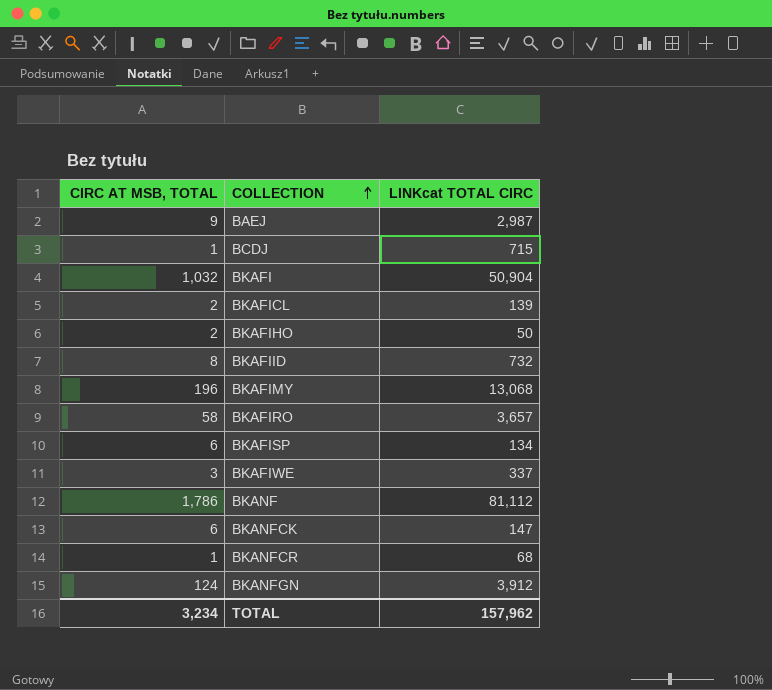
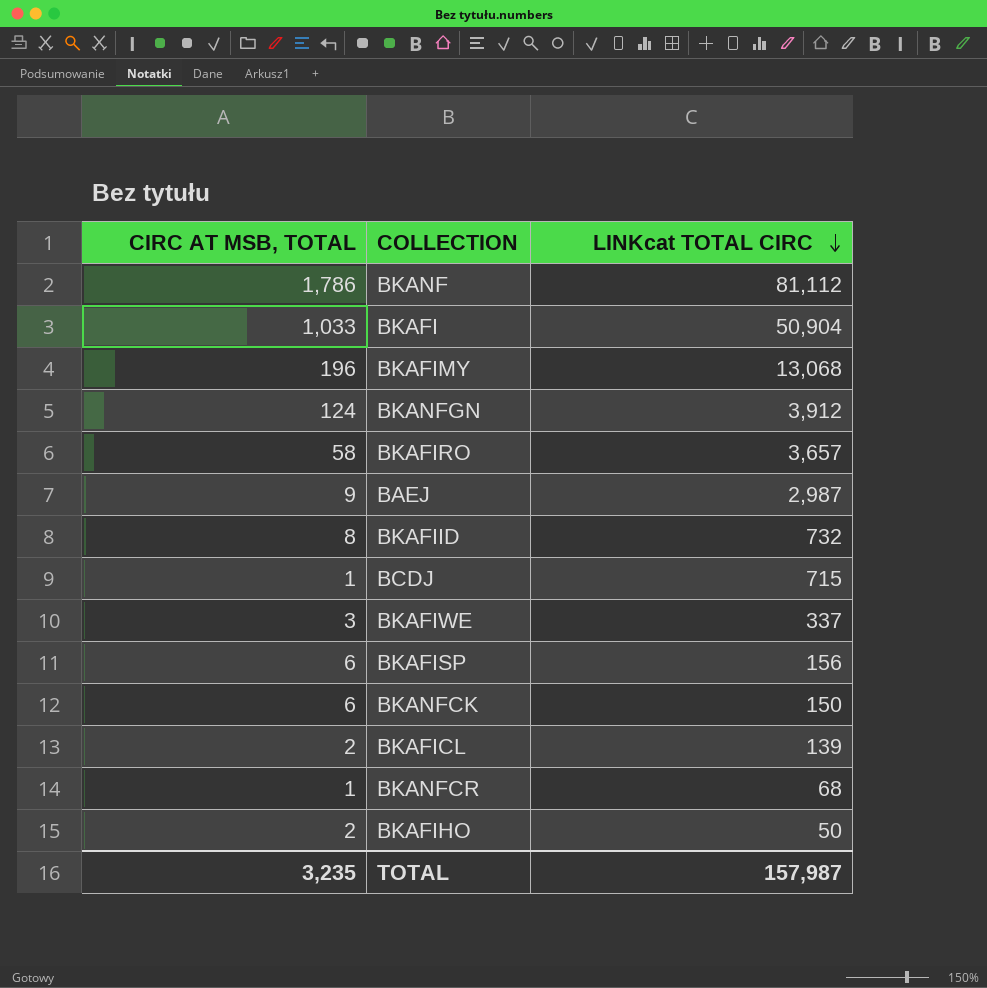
row order: COLLECTION ascending -> LINKcat TOTAL CIRC descending
BKAFI | CIRC AT MSB, TOTAL: 1,032 -> 1,033
BKAFISP | LINKcat TOTAL CIRC: 134 -> 156
BKANFCK | LINKcat TOTAL CIRC: 147 -> 150
TOTAL | CIRC AT MSB, TOTAL: 3,234 -> 3,235
TOTAL | LINKcat TOTAL CIRC: 157,962 -> 157,987

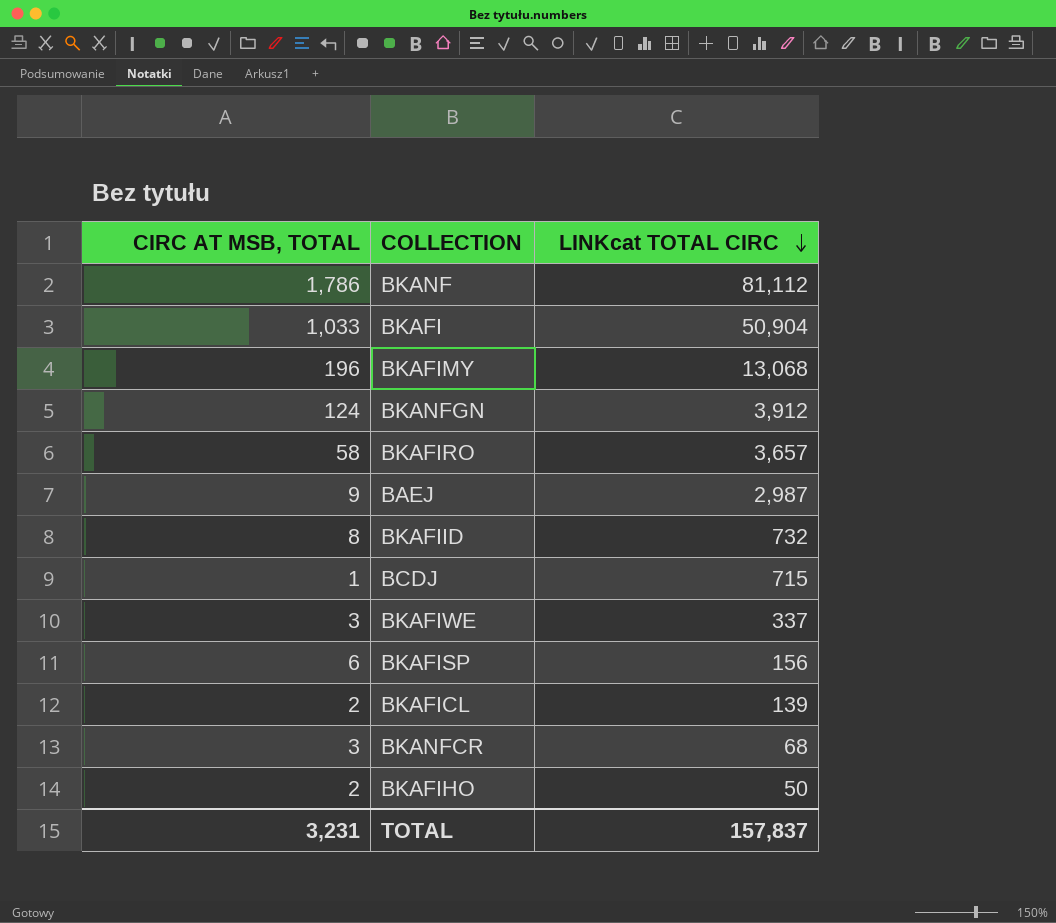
row BKANFCK: 6 | 150 -> none
BKANFCR | CIRC AT MSB, TOTAL: 1 -> 3
TOTAL | CIRC AT MSB, TOTAL: 3,235 -> 3,231
TOTAL | LINKcat TOTAL CIRC: 157,987 -> 157,837

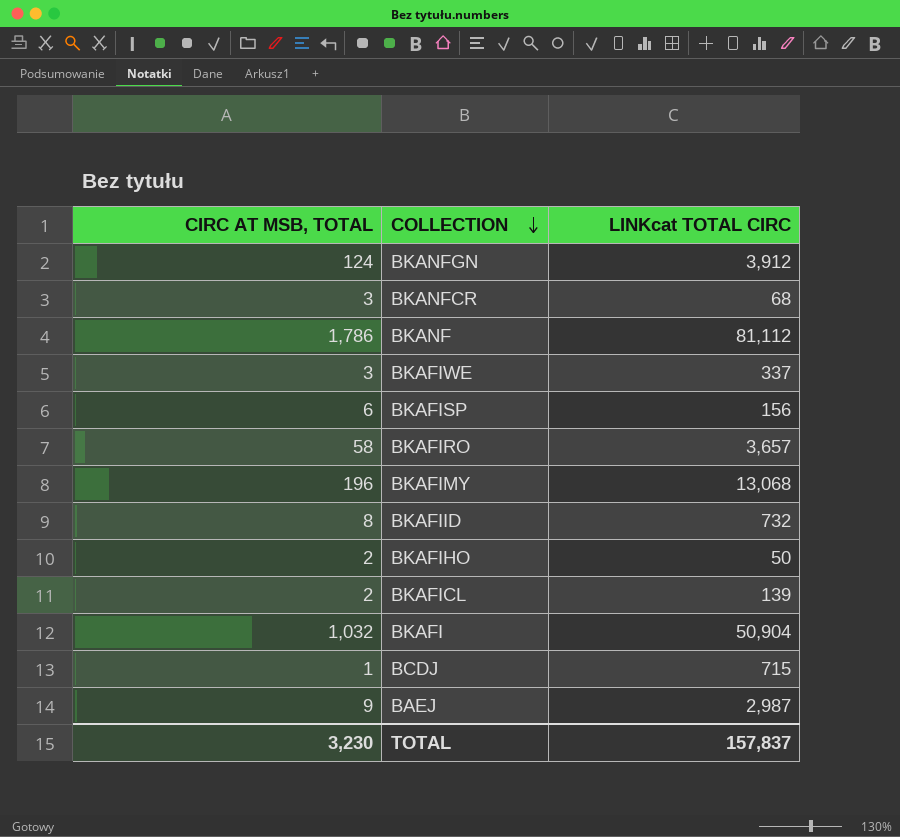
row order: LINKcat TOTAL CIRC descending -> COLLECTION descending
BKAFI | CIRC AT MSB, TOTAL: 1,033 -> 1,032
TOTAL | CIRC AT MSB, TOTAL: 3,231 -> 3,230

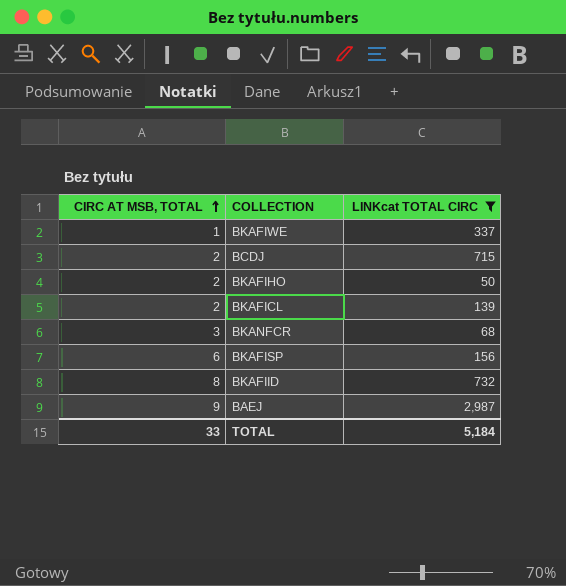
filter: none -> LINKcat TOTAL CIRC <= 2,987
row order: COLLECTION descending -> CIRC AT MSB, TOTAL ascending
BKAFIWE | CIRC AT MSB, TOTAL: 3 -> 1
BCDJ | CIRC AT MSB, TOTAL: 1 -> 2
TOTAL | CIRC AT MSB, TOTAL: 3,230 -> 33
TOTAL | LINKcat TOTAL CIRC: 157,837 -> 5,184

